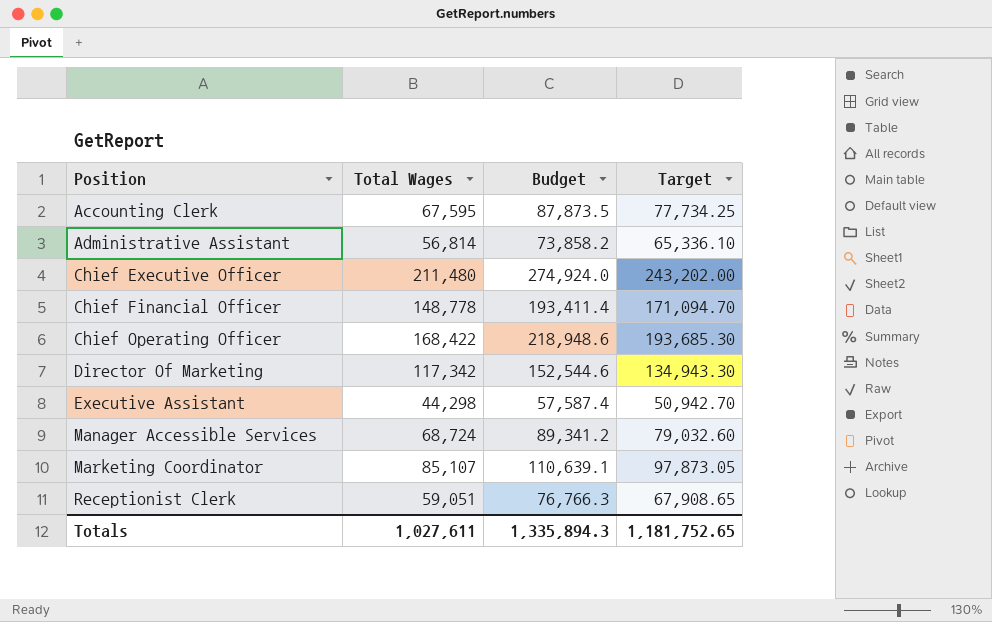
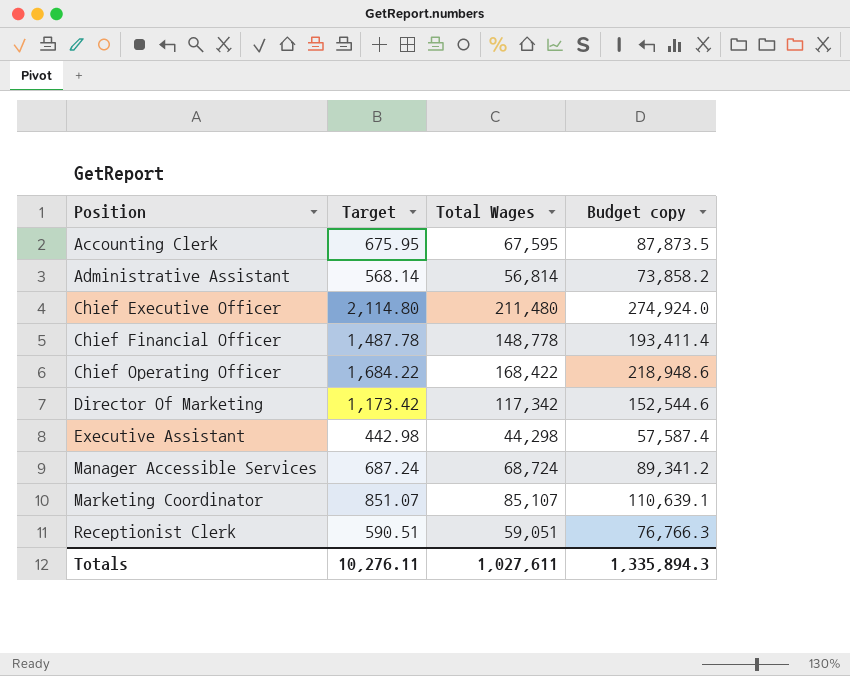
column Target | formula: [Total Wages] * 1.15 -> [Total Wages] * 0.01
column Target | position: 4 -> 2
column name: Budget -> Budget copy
Totals | Target: 1,181,752.65 -> 10,276.11

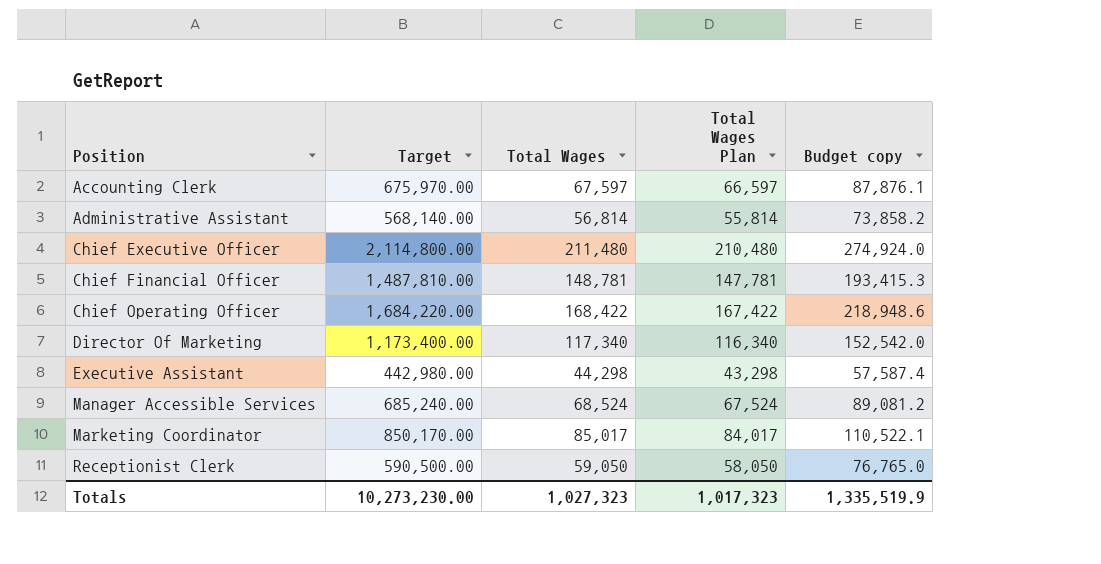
column Target | formula: [Total Wages] * 0.01 -> [Total Wages] * 10
column Total Wages Plan | formula: none -> [Total Wages] - 1000
Accounting Clerk | Total Wages: 67,595 -> 67,597
Accounting Clerk | Budget copy: 87,873.5 -> 87,876.1
Chief Financial Officer | Total Wages: 148,778 -> 148,781
Chief Financial Officer | Budget copy: 193,411.4 -> 193,415.3
Director Of Marketing | Total Wages: 117,342 -> 117,340
Director Of Marketing | Budget copy: 152,544.6 -> 152,542.0
Manager Accessible Services | Total Wages: 68,724 -> 68,524
Manager Accessible Services | Budget copy: 89,341.2 -> 89,081.2
Marketing Coordinator | Total Wages: 85,107 -> 85,017
Marketing Coordinator | Budget copy: 110,639.1 -> 110,522.1
Receptionist Clerk | Total Wages: 59,051 -> 59,050
Receptionist Clerk | Budget copy: 76,766.3 -> 76,765.0
Totals | Target: 10,276.11 -> 10,273,230.00
Totals | Total Wages: 1,027,611 -> 1,027,323
Totals | Budget copy: 1,335,894.3 -> 1,335,519.9

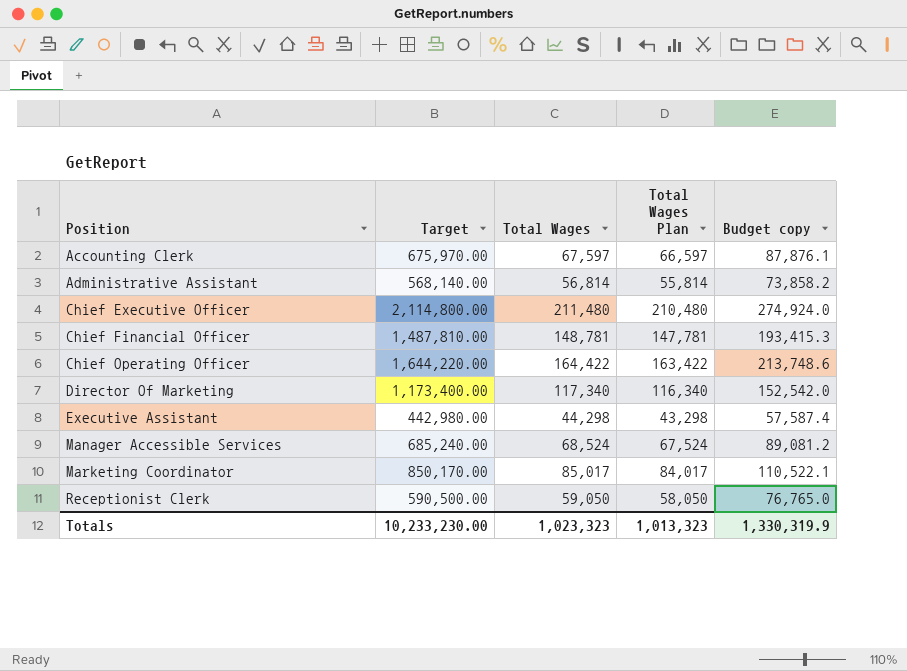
Chief Operating Officer | Target: 1,684,220.00 -> 1,644,220.00
Chief Operating Officer | Total Wages: 168,422 -> 164,422
Chief Operating Officer | Total Wages Plan: 167,422 -> 163,422
Chief Operating Officer | Budget copy: 218,948.6 -> 213,748.6
Totals | Target: 10,273,230.00 -> 10,233,230.00
Totals | Total Wages: 1,027,323 -> 1,023,323
Totals | Total Wages Plan: 1,017,323 -> 1,013,323
Totals | Budget copy: 1,335,519.9 -> 1,330,319.9

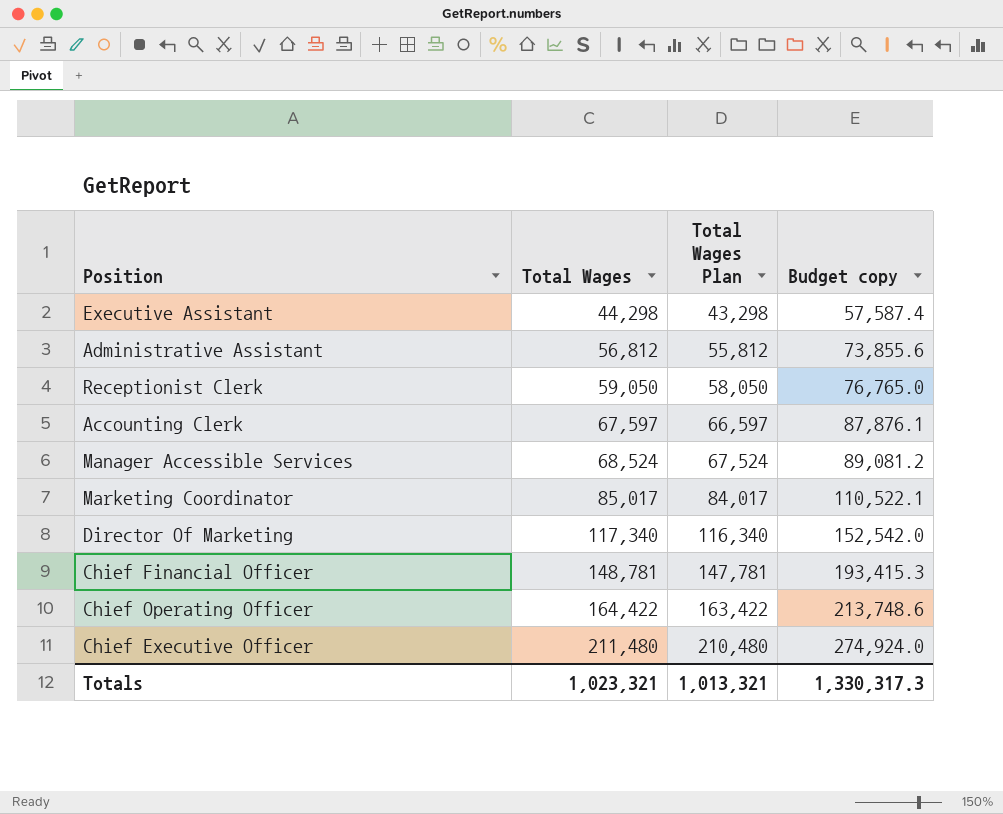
row order: Position ascending -> Total Wages ascending
column Target | formula: [Total Wages] * 10 -> none
Administrative Assistant | Total Wages: 56,814 -> 56,812
Administrative Assistant | Total Wages Plan: 55,814 -> 55,812
Administrative Assistant | Budget copy: 73,858.2 -> 73,855.6
Totals | Total Wages: 1,023,323 -> 1,023,321
Totals | Total Wages Plan: 1,013,323 -> 1,013,321
Totals | Budget copy: 1,330,319.9 -> 1,330,317.3

